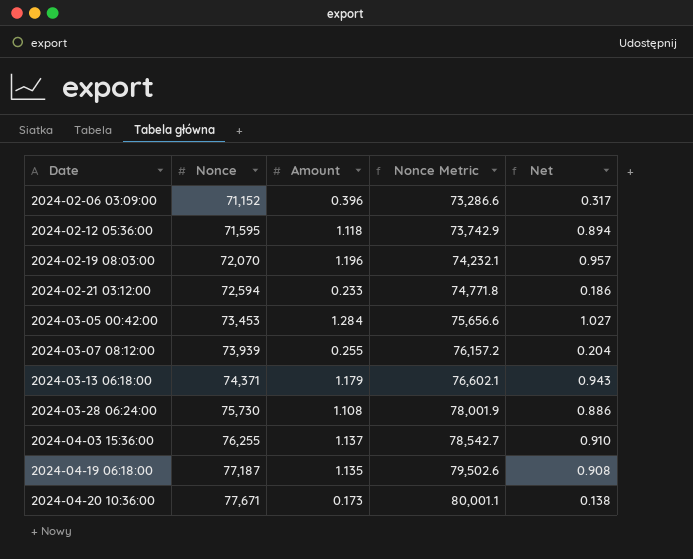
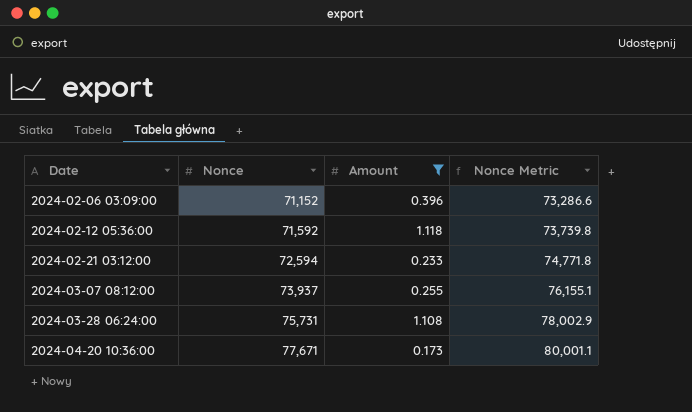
filter: none -> Amount <= 1.118
column Net | formula: [Amount] * 0.8 -> none
2024-02-12 05:36:00 | Nonce: 71,595 -> 71,592
2024-02-12 05:36:00 | Nonce Metric: 73,742.9 -> 73,739.8
2024-03-07 08:12:00 | Nonce: 73,939 -> 73,937
2024-03-07 08:12:00 | Nonce Metric: 76,157.2 -> 76,155.1
2024-03-28 06:24:00 | Nonce: 75,730 -> 75,731
2024-03-28 06:24:00 | Nonce Metric: 78,001.9 -> 78,002.9

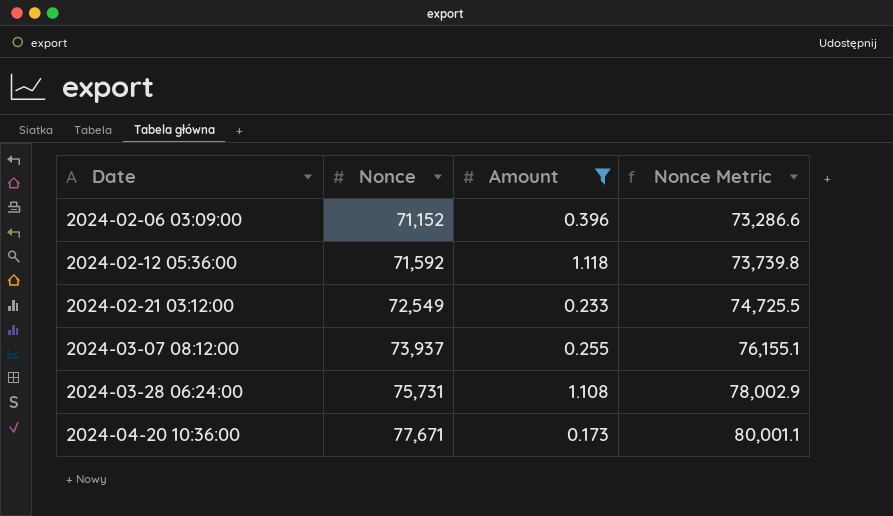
2024-02-21 03:12:00 | Nonce: 72,594 -> 72,549
2024-02-21 03:12:00 | Nonce Metric: 74,771.8 -> 74,725.5

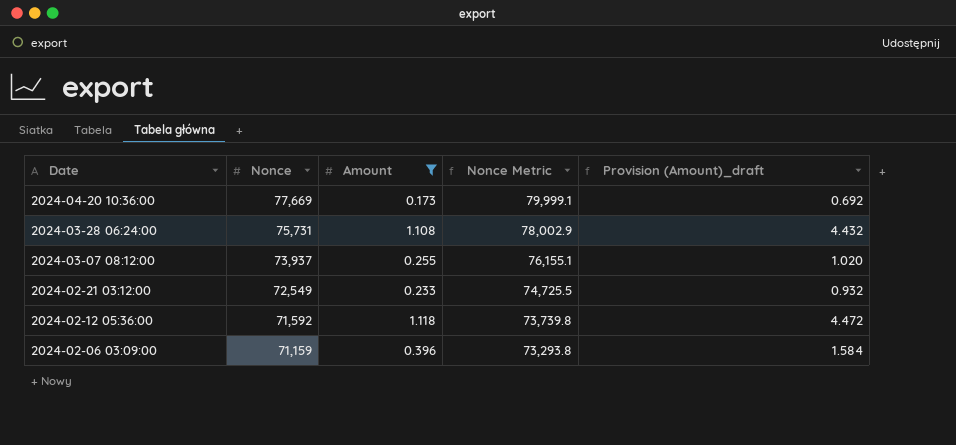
row order: Date ascending -> Date descending
column Provision (Amount)_draft | formula: none -> [Amount] * 4
2024-04-20 10:36:00 | Nonce: 77,671 -> 77,669
2024-04-20 10:36:00 | Nonce Metric: 80,001.1 -> 79,999.1
2024-02-06 03:09:00 | Nonce: 71,152 -> 71,159
2024-02-06 03:09:00 | Nonce Metric: 73,286.6 -> 73,293.8

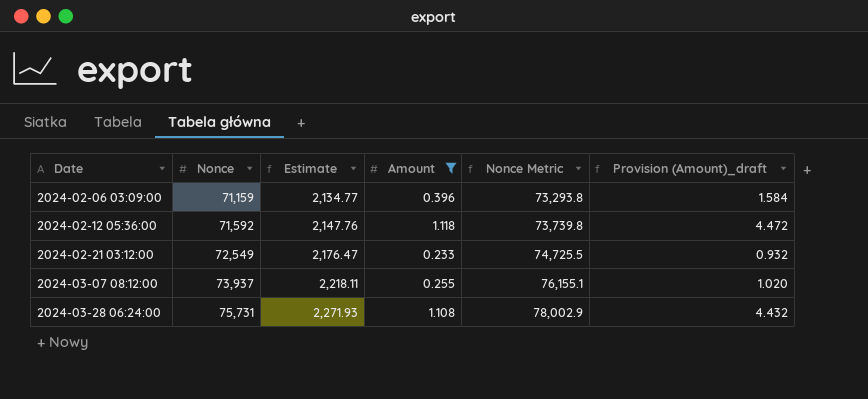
row order: Date descending -> Date ascending
column Estimate | formula: none -> [Nonce] * 0.03
row 2024-04-20 10:36:00: 77,669 | 0.173 | 79,999.1 | 0.692 -> none

